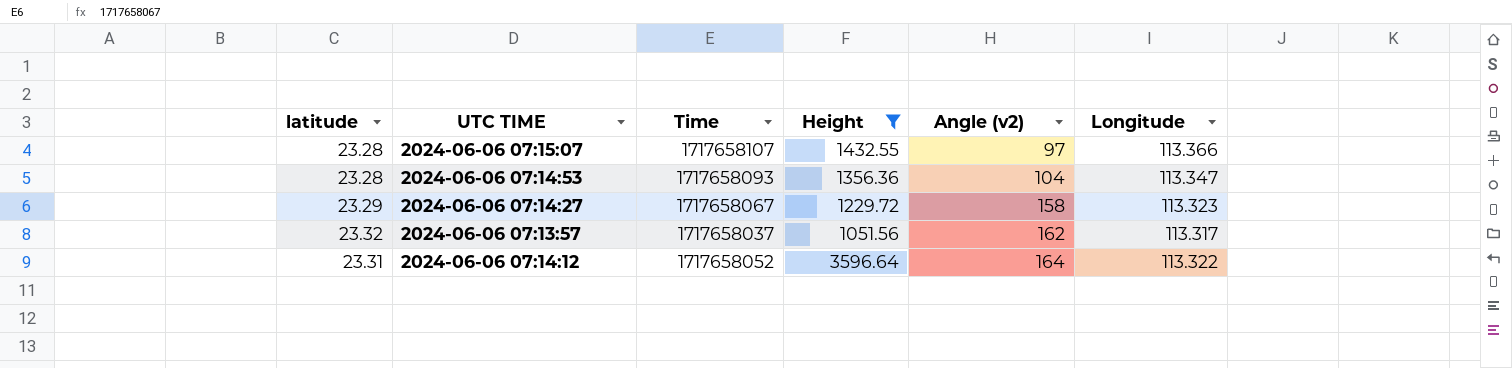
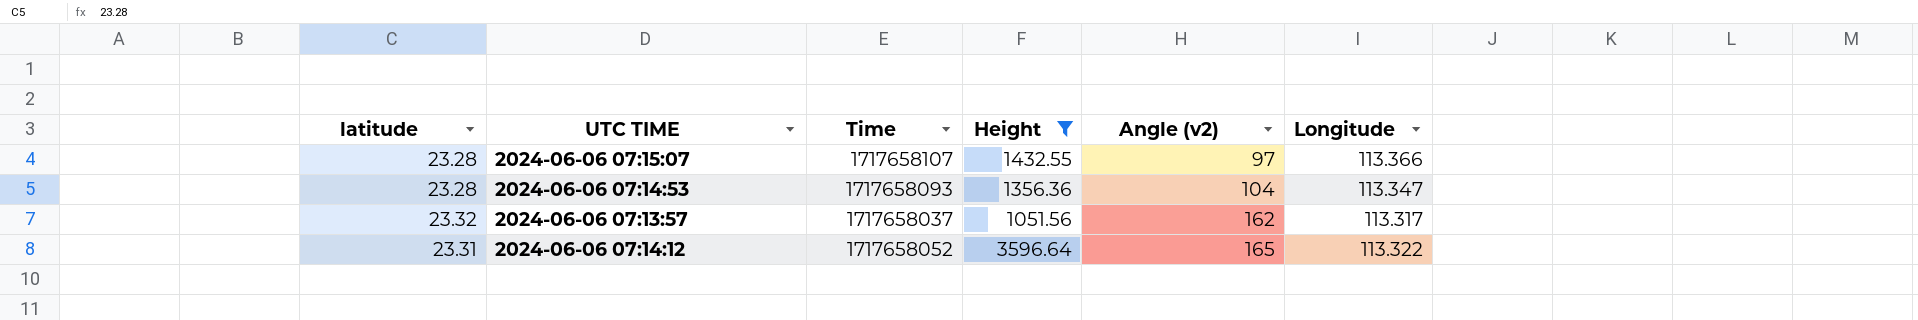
row 2024-06-06 07:14:27: 23.29 | 1717658067 | 1229.72 | 158 | 113.323 -> none
2024-06-06 07:14:12 | Angle (v2): 164 -> 165

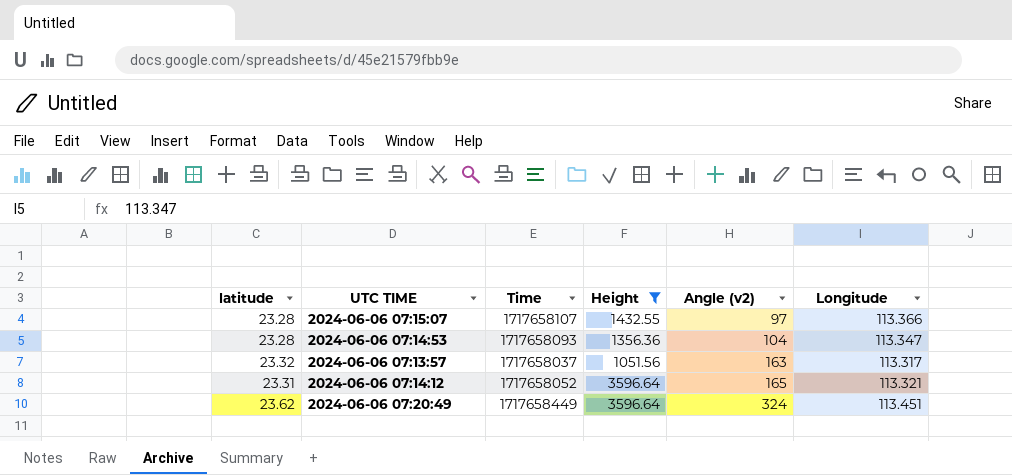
2024-06-06 07:13:57 | Angle (v2): 162 -> 163
2024-06-06 07:14:12 | Longitude: 113.322 -> 113.321
row 2024-06-06 07:20:49: none -> 23.62 | 1717658449 | 3596.64 | 324 | 113.451

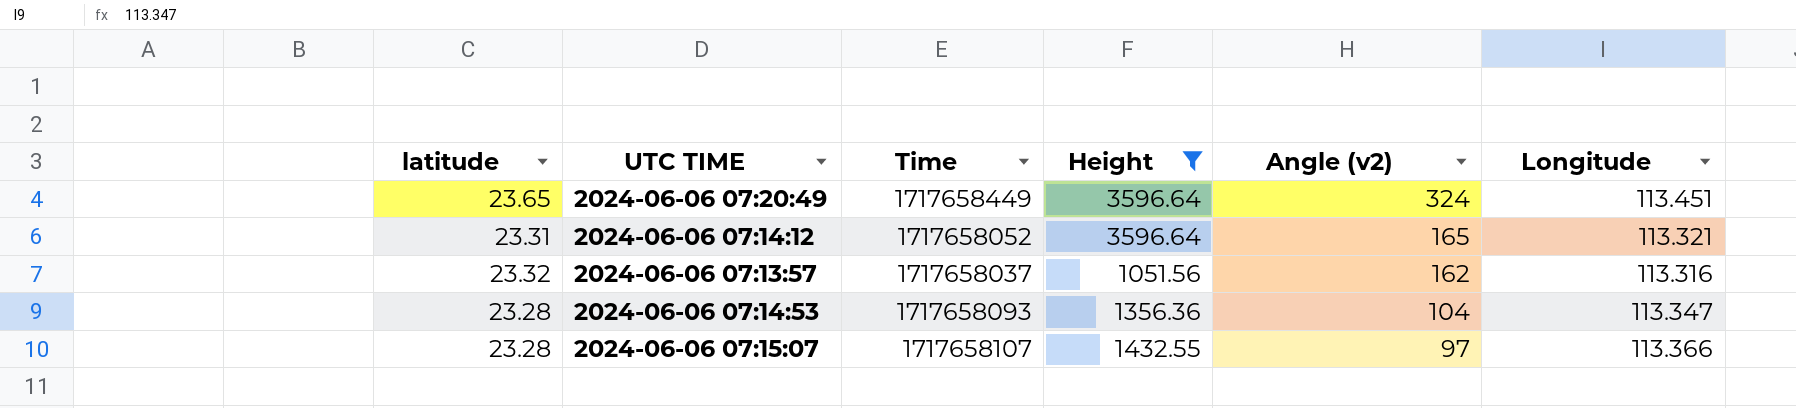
row order: Angle (v2) ascending -> Angle (v2) descending
2024-06-06 07:20:49 | latitude: 23.62 -> 23.65
2024-06-06 07:13:57 | Angle (v2): 163 -> 162
2024-06-06 07:13:57 | Longitude: 113.317 -> 113.316

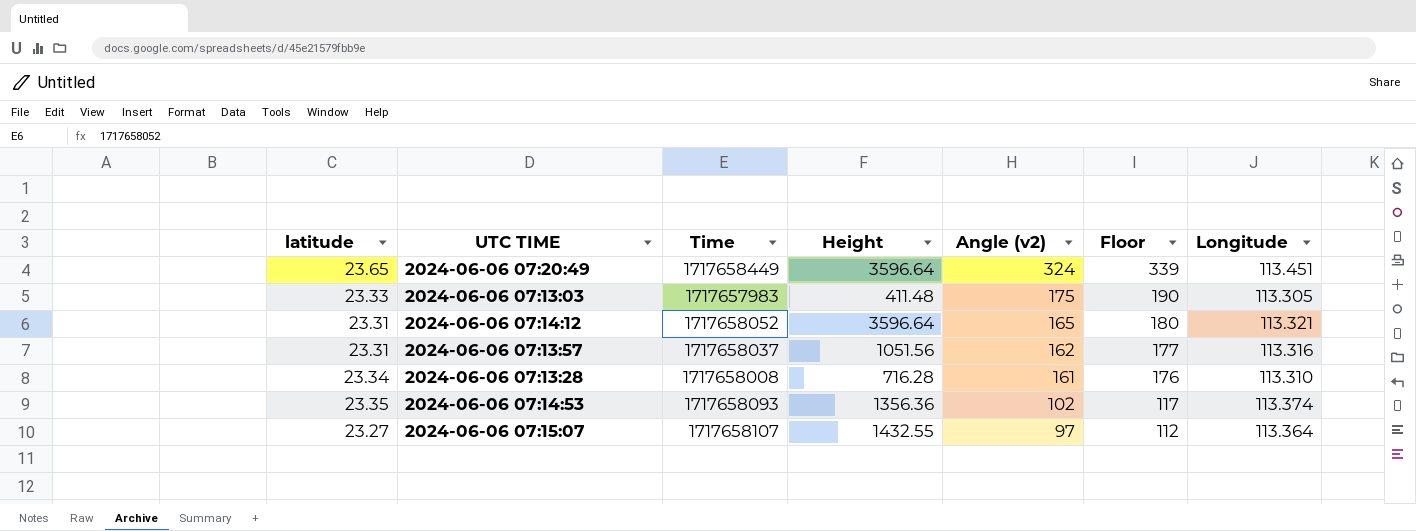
filter: Height >= 1051.56 -> none
column Floor | formula: none -> [Angle (v2)] + 15
2024-06-06 07:13:57 | latitude: 23.32 -> 23.31
2024-06-06 07:14:53 | latitude: 23.28 -> 23.35
2024-06-06 07:14:53 | Angle (v2): 104 -> 102
2024-06-06 07:14:53 | Longitude: 113.347 -> 113.374
2024-06-06 07:15:07 | latitude: 23.28 -> 23.27
2024-06-06 07:15:07 | Longitude: 113.366 -> 113.364

